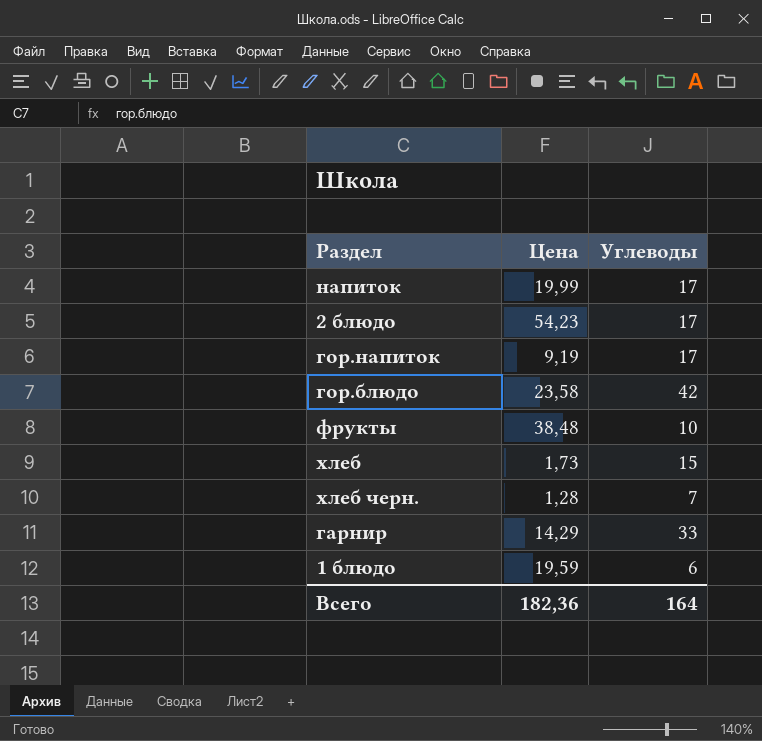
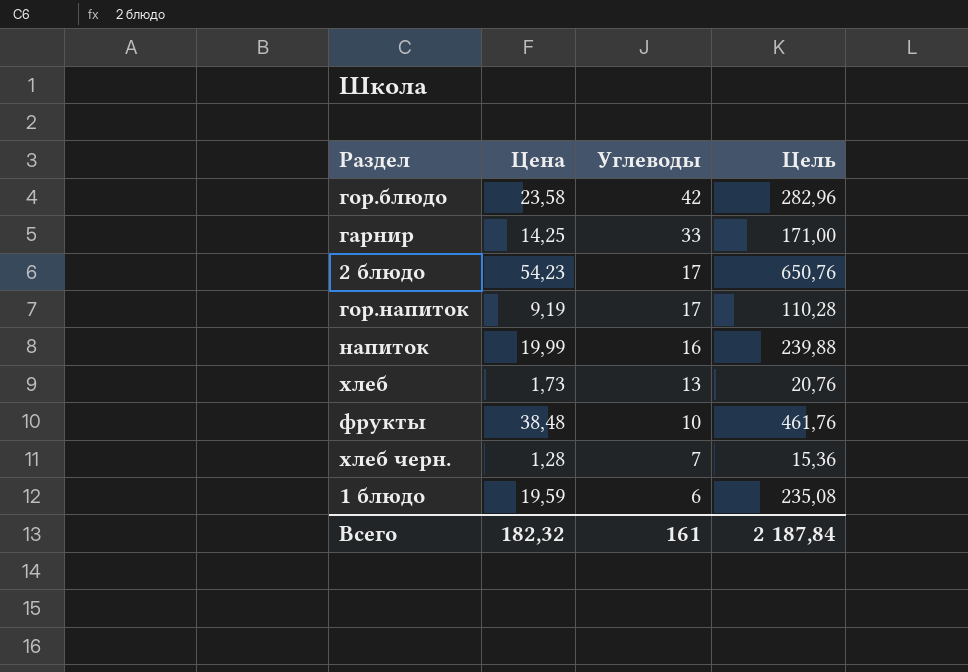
row order: none -> Углеводы descending
column Цель | formula: none -> [Цена] * 12
гарнир | Цена: 14,29 -> 14,25
напиток | Углеводы: 17 -> 16
хлеб | Углеводы: 15 -> 13
Всего | Цена: 182,36 -> 182,32
Всего | Углеводы: 164 -> 161

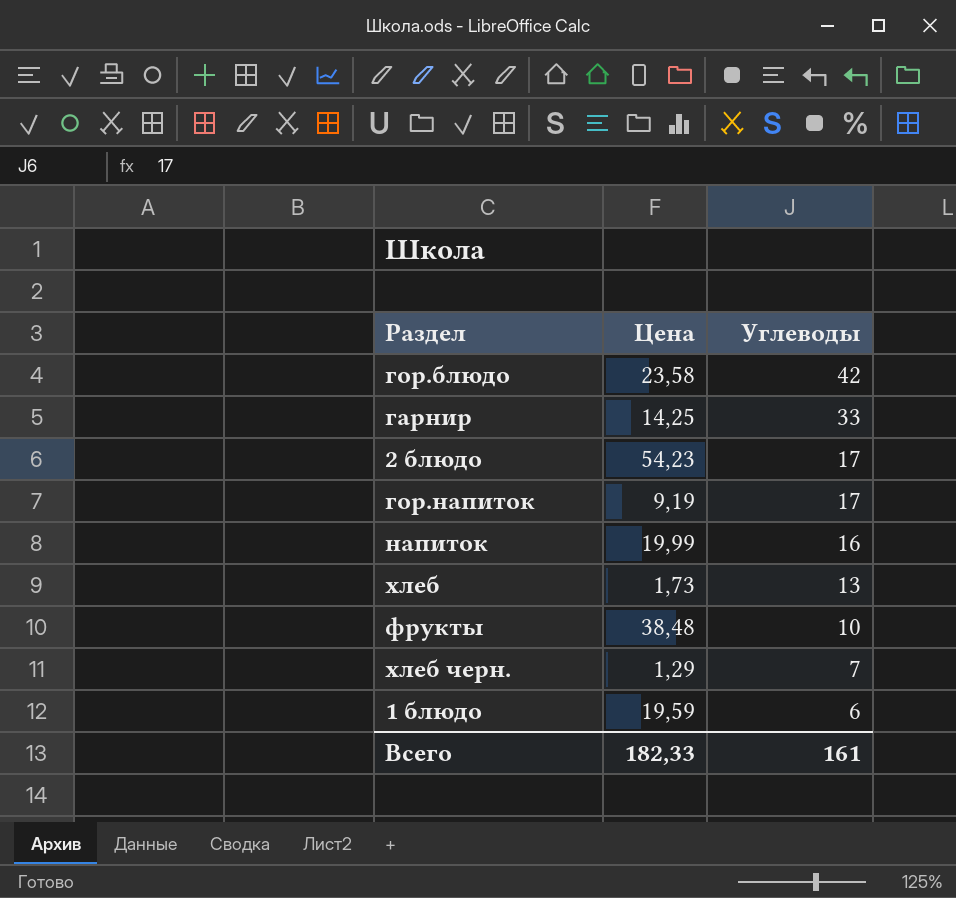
column Цель | formula: [Цена] * 12 -> none
хлеб черн. | Цена: 1,28 -> 1,29
Всего | Цена: 182,32 -> 182,33

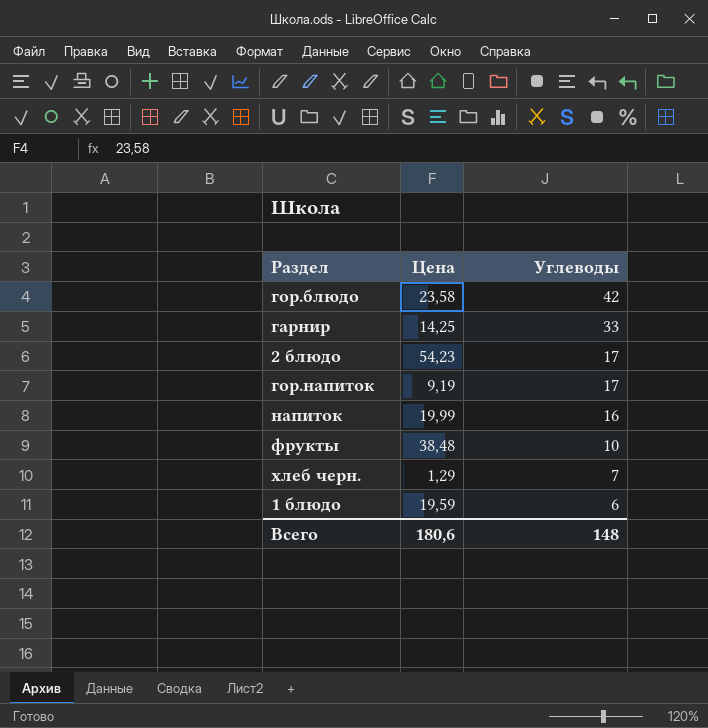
row хлеб: 1,73 | 13 -> none
Всего | Цена: 182,33 -> 180,6
Всего | Углеводы: 161 -> 148

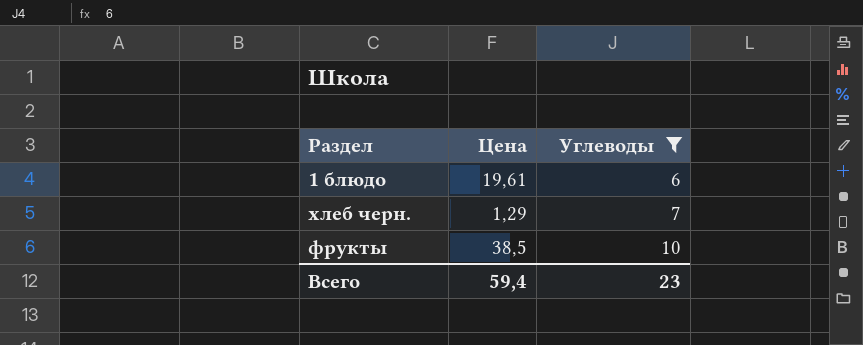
filter: none -> Углеводы <= 10
row order: Углеводы descending -> Углеводы ascending
1 блюдо | Цена: 19,59 -> 19,61
фрукты | Цена: 38,48 -> 38,5
Всего | Цена: 180,6 -> 59,4
Всего | Углеводы: 148 -> 23

